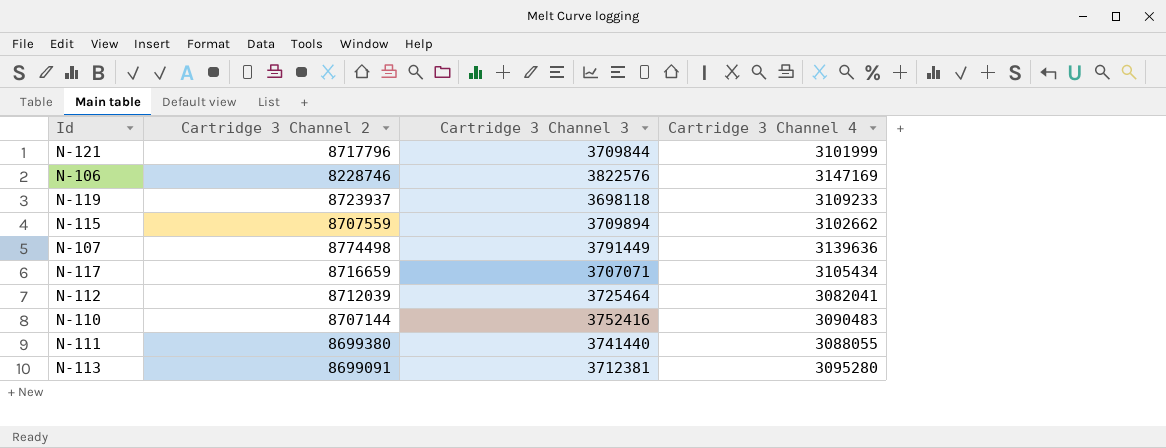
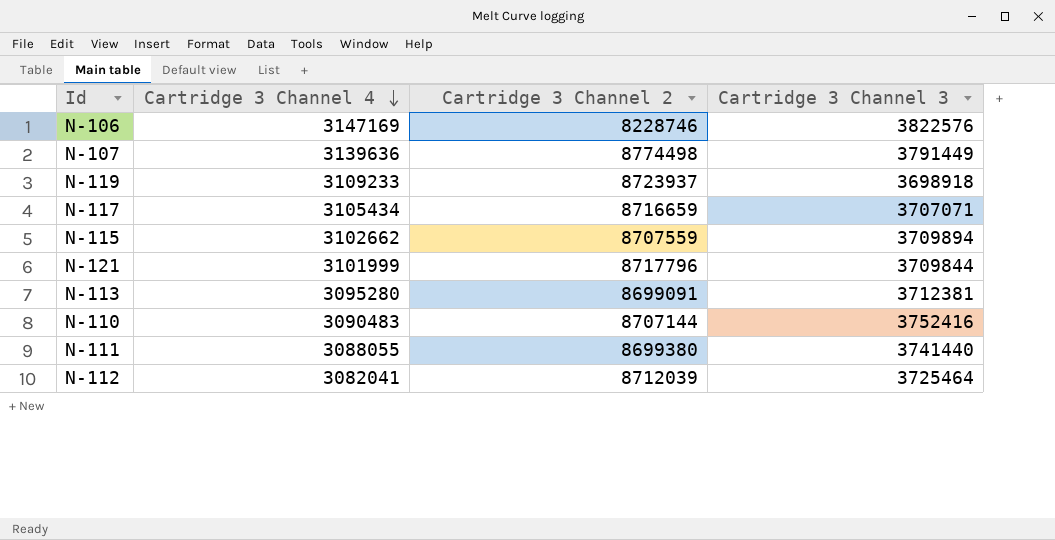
row order: none -> Cartridge 3 Channel 4 descending
column Cartridge 3 Channel 4 | position: 4 -> 2
N-119 | Cartridge 3 Channel 3: 3698118 -> 3698918

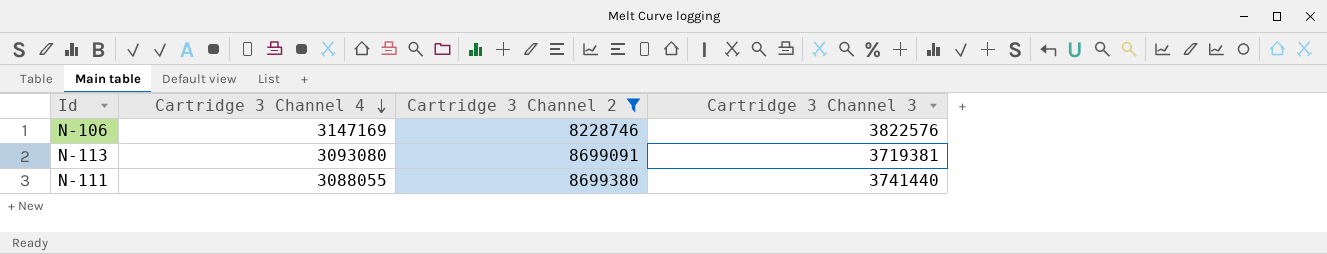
filter: none -> Cartridge 3 Channel 2 <= 8699380
N-113 | Cartridge 3 Channel 4: 3095280 -> 3093080
N-113 | Cartridge 3 Channel 3: 3712381 -> 3719381

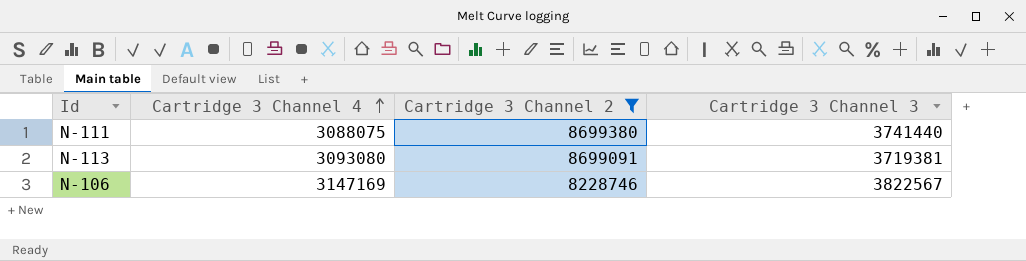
row order: Cartridge 3 Channel 4 descending -> Cartridge 3 Channel 4 ascending
N-111 | Cartridge 3 Channel 4: 3088055 -> 3088075
N-106 | Cartridge 3 Channel 3: 3822576 -> 3822567

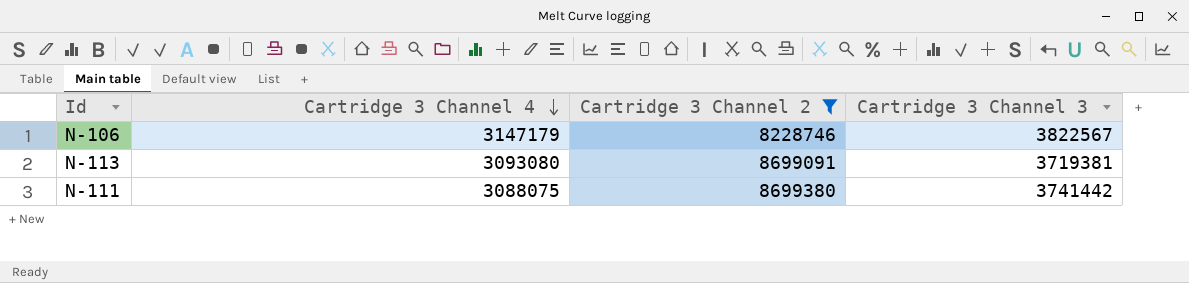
row order: Cartridge 3 Channel 4 ascending -> Cartridge 3 Channel 4 descending
N-106 | Cartridge 3 Channel 4: 3147169 -> 3147179
N-111 | Cartridge 3 Channel 3: 3741440 -> 3741442

